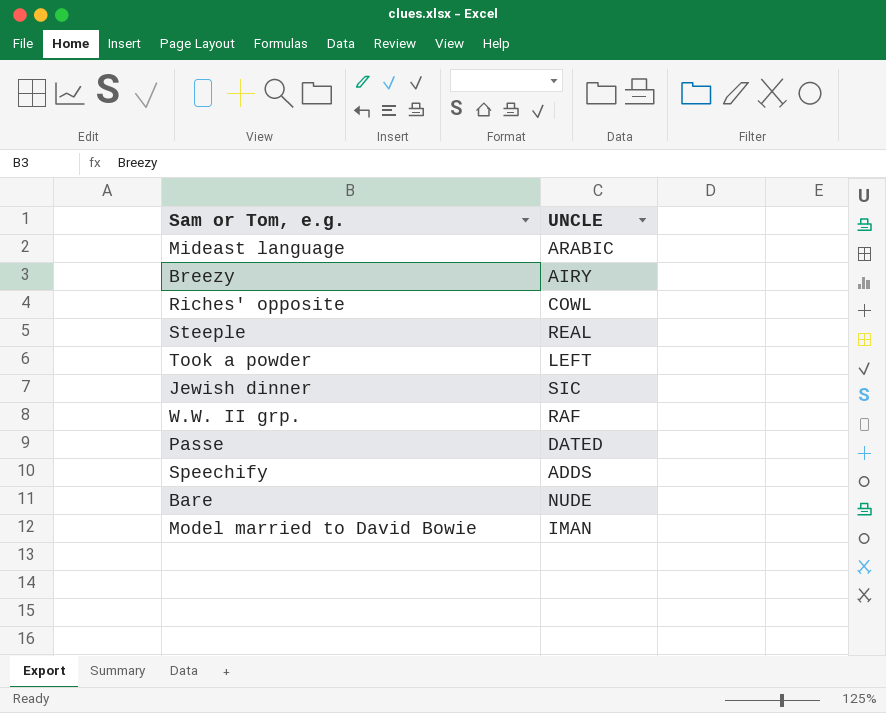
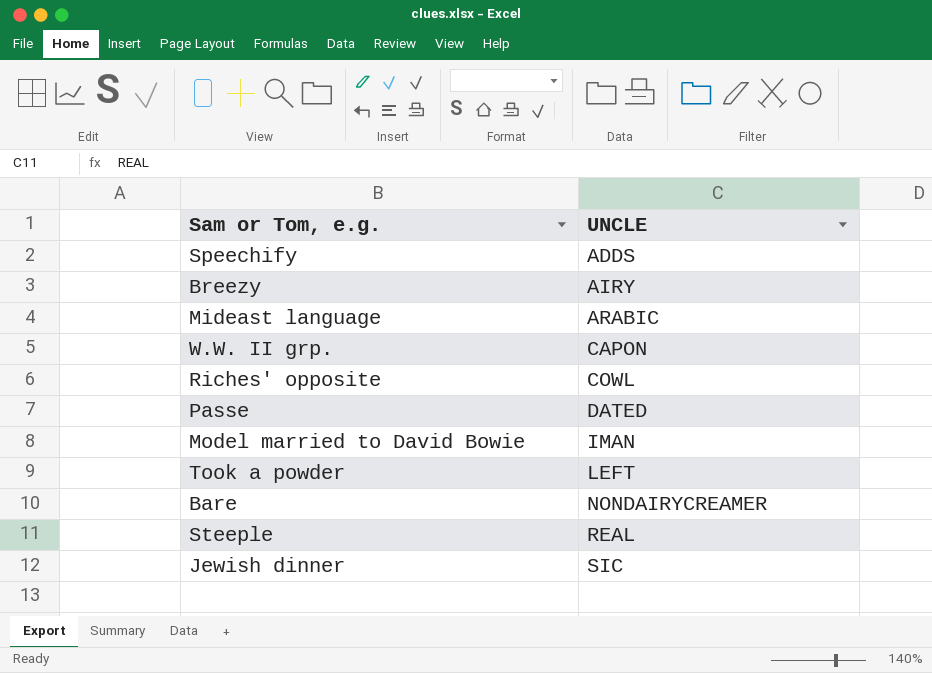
row order: none -> UNCLE ascending
W.W. II grp. | UNCLE: RAF -> CAPON
Bare | UNCLE: NUDE -> NONDAIRYCREAMER

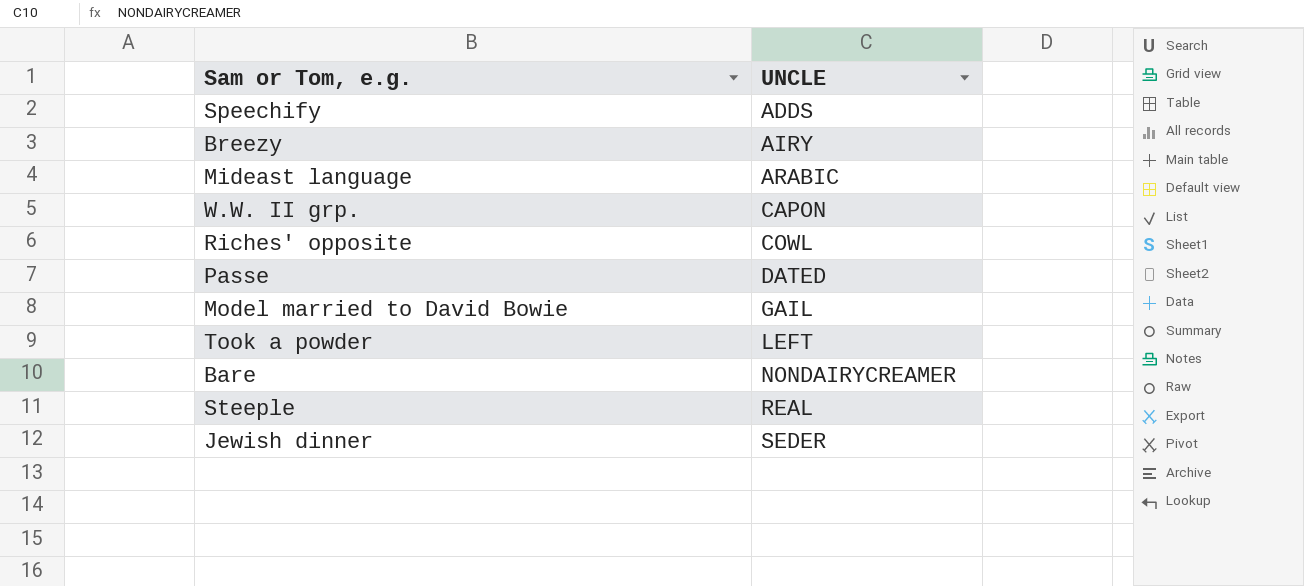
Model married to David Bowie | UNCLE: IMAN -> GAIL
Jewish dinner | UNCLE: SIC -> SEDER

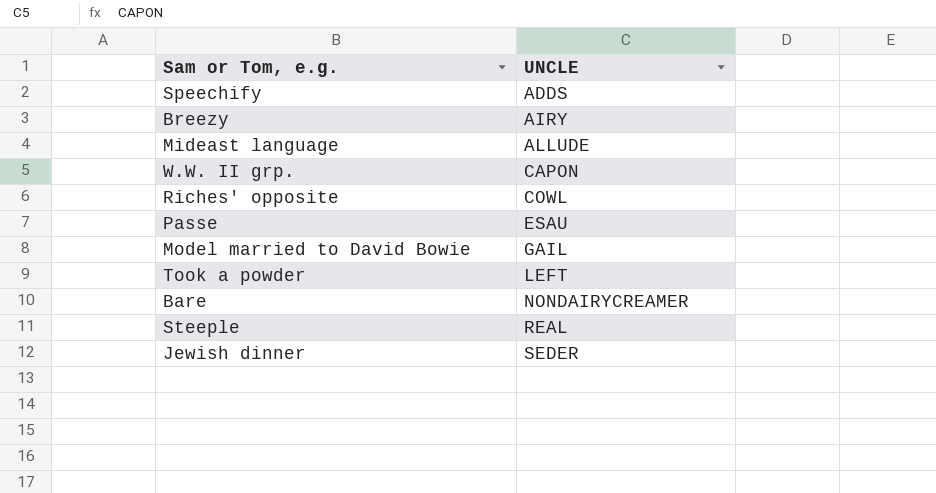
Mideast language | UNCLE: ARABIC -> ALLUDE
Passe | UNCLE: DATED -> ESAU

